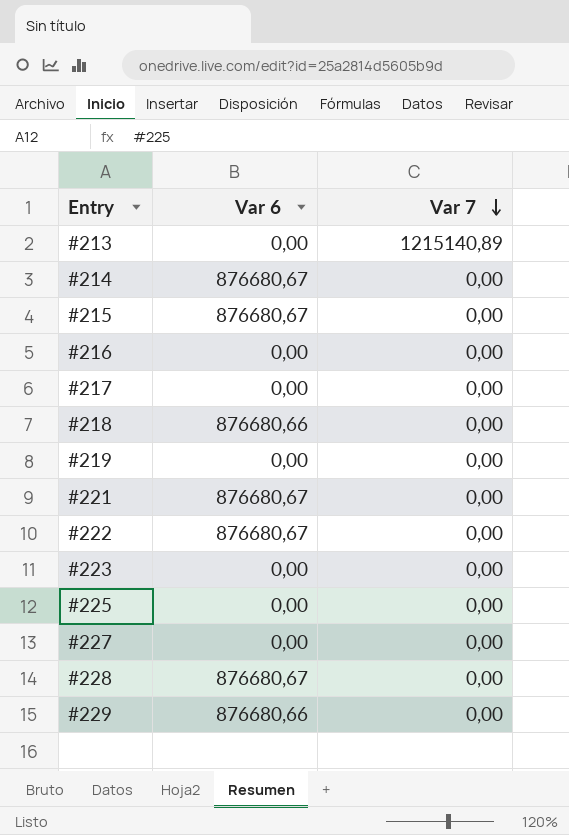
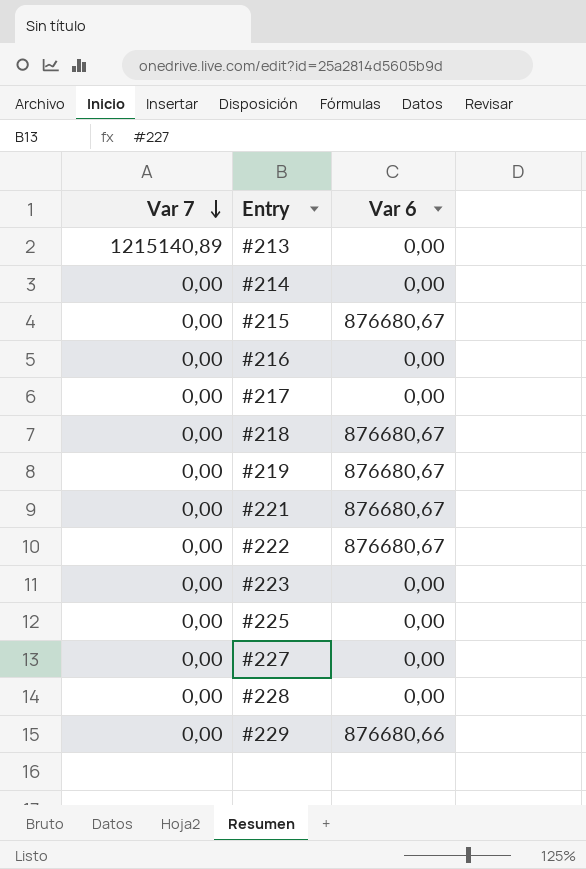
column Var 7 | position: 3 -> 1
#214 | Var 6: 876680,67 -> 0,00
#218 | Var 6: 876680,66 -> 876680,67
#219 | Var 6: 0,00 -> 876680,67
#228 | Var 6: 876680,67 -> 0,00

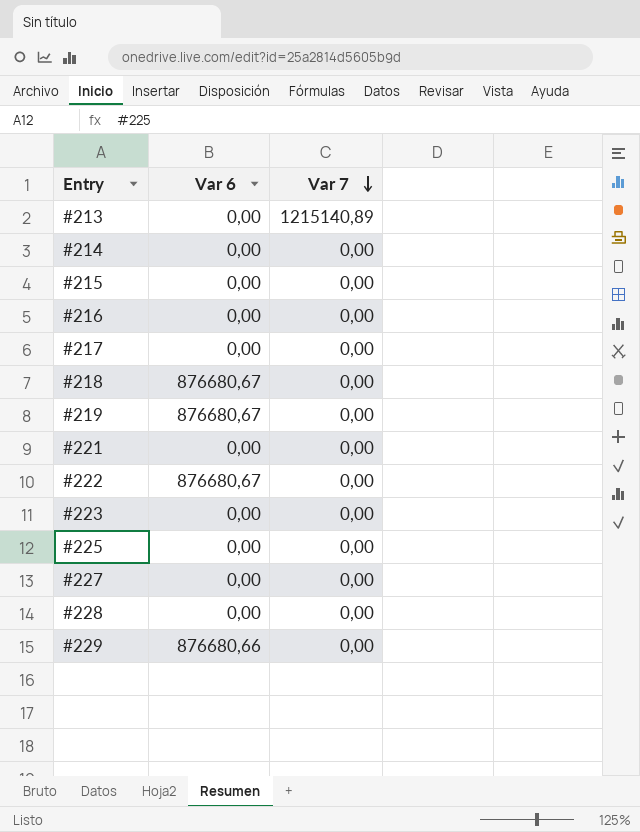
column Var 7 | position: 1 -> 3
#215 | Var 6: 876680,67 -> 0,00
#221 | Var 6: 876680,67 -> 0,00

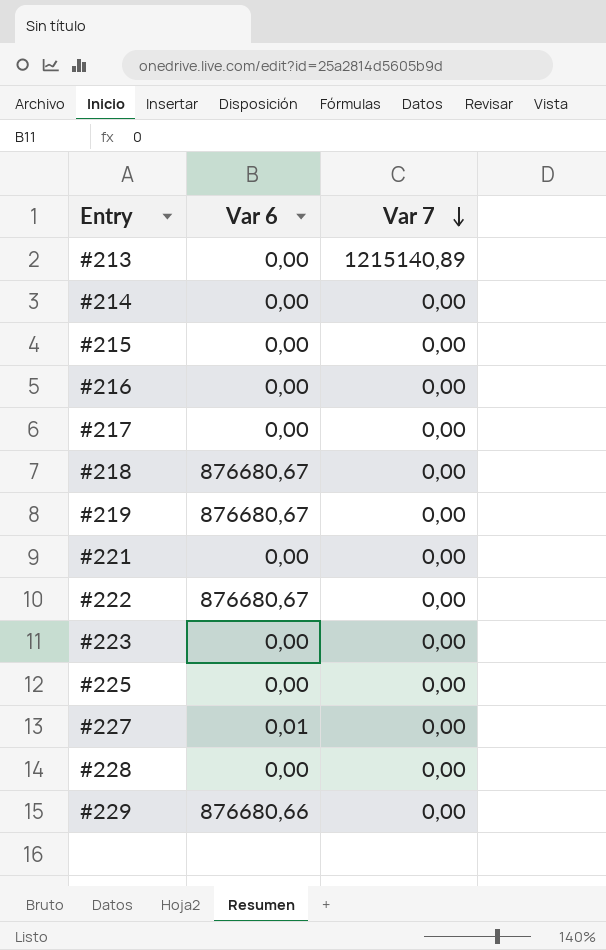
#227 | Var 6: 0,00 -> 0,01

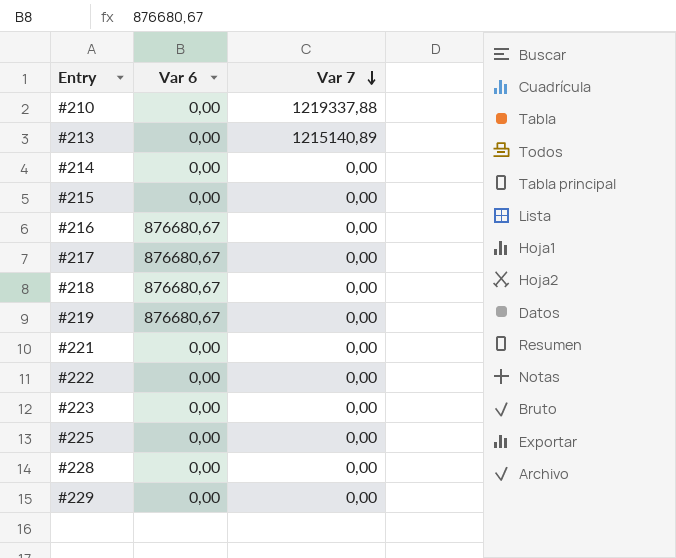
row #227: 0,01 | 0,00 -> none
row #210: none -> 0,00 | 1219337,88
#216 | Var 6: 0,00 -> 876680,67
#217 | Var 6: 0,00 -> 876680,67
#222 | Var 6: 876680,67 -> 0,00
#229 | Var 6: 876680,66 -> 0,00

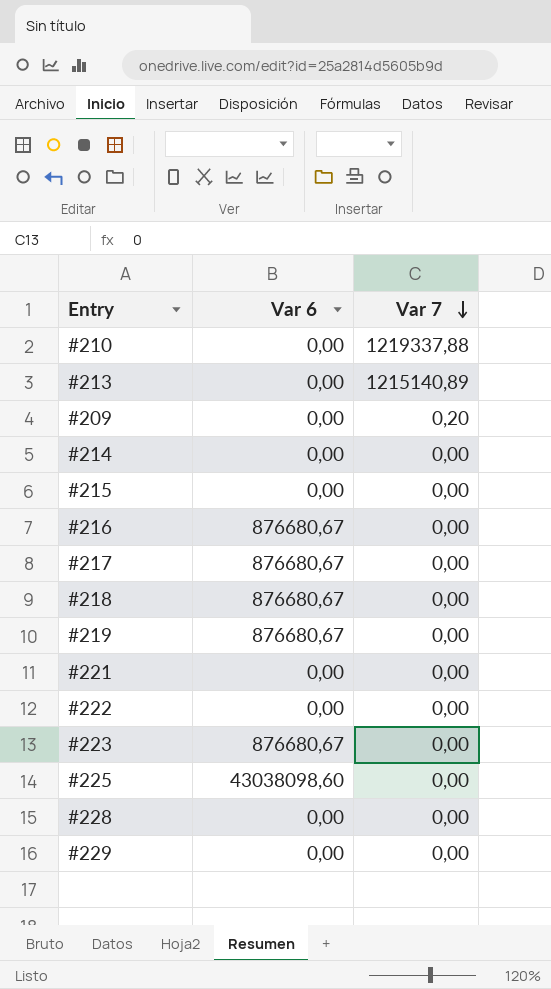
row #209: none -> 0,00 | 0,20
#223 | Var 6: 0,00 -> 876680,67
#225 | Var 6: 0,00 -> 43038098,60

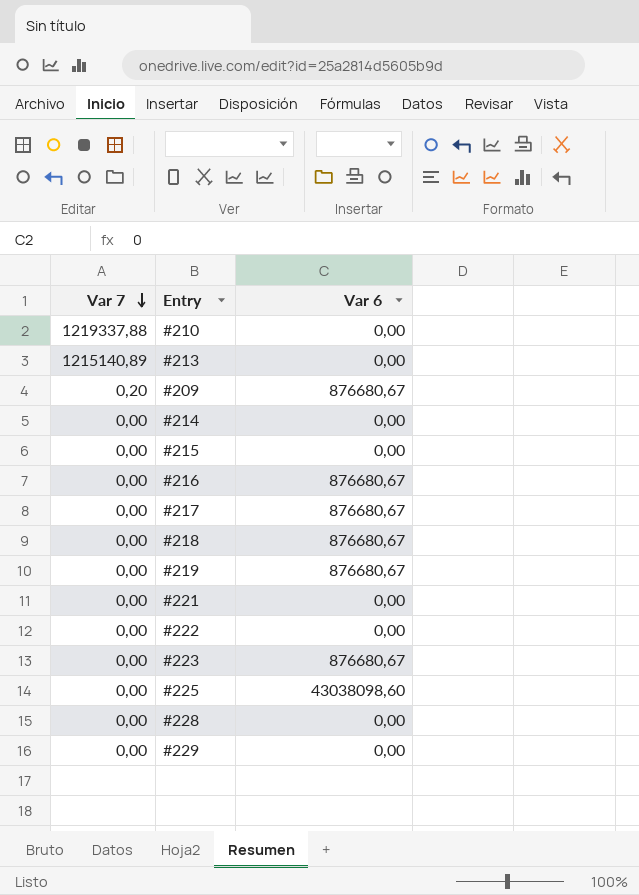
column Var 7 | position: 3 -> 1
#209 | Var 6: 0,00 -> 876680,67

